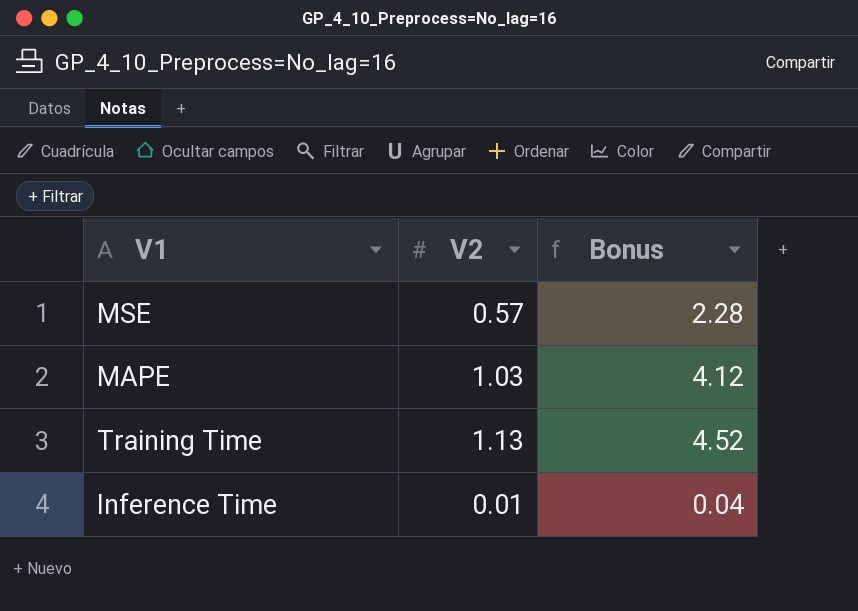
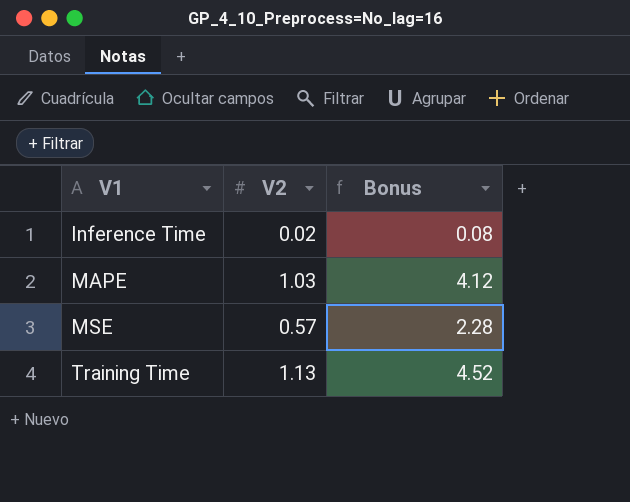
row order: none -> V1 ascending
Inference Time | V2: 0.01 -> 0.02
Inference Time | Bonus: 0.04 -> 0.08

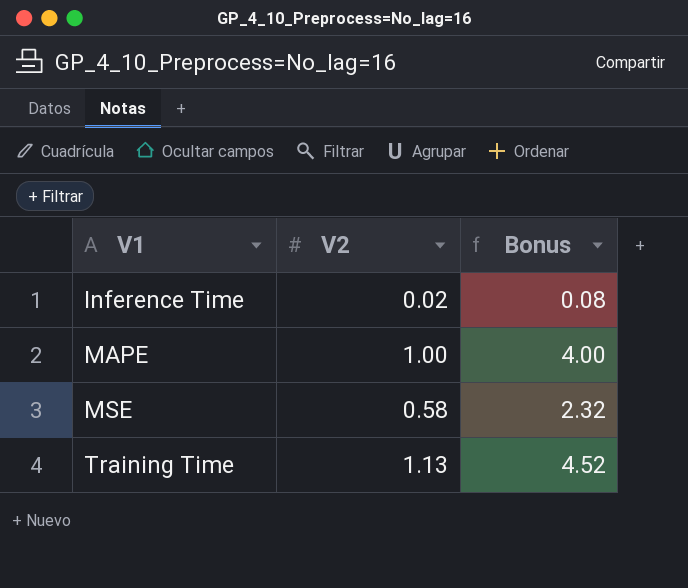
MAPE | V2: 1.03 -> 1.00
MAPE | Bonus: 4.12 -> 4.00
MSE | V2: 0.57 -> 0.58
MSE | Bonus: 2.28 -> 2.32

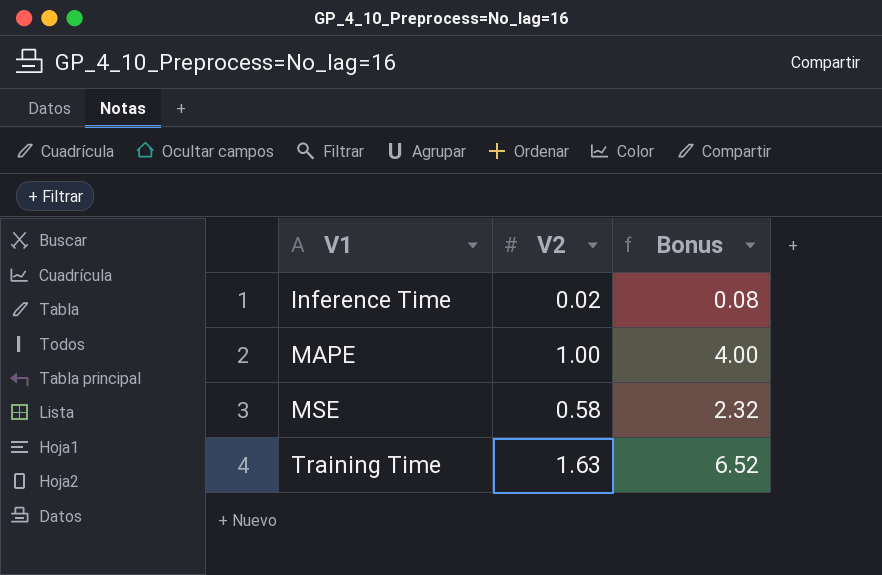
Training Time | V2: 1.13 -> 1.63
Training Time | Bonus: 4.52 -> 6.52

